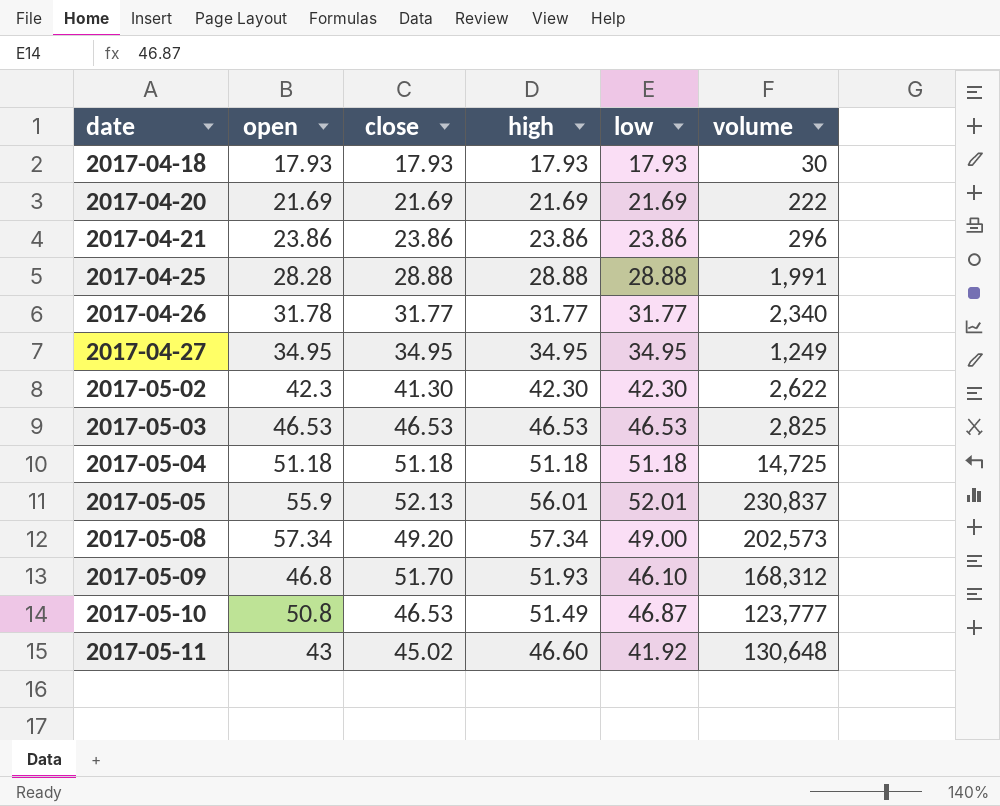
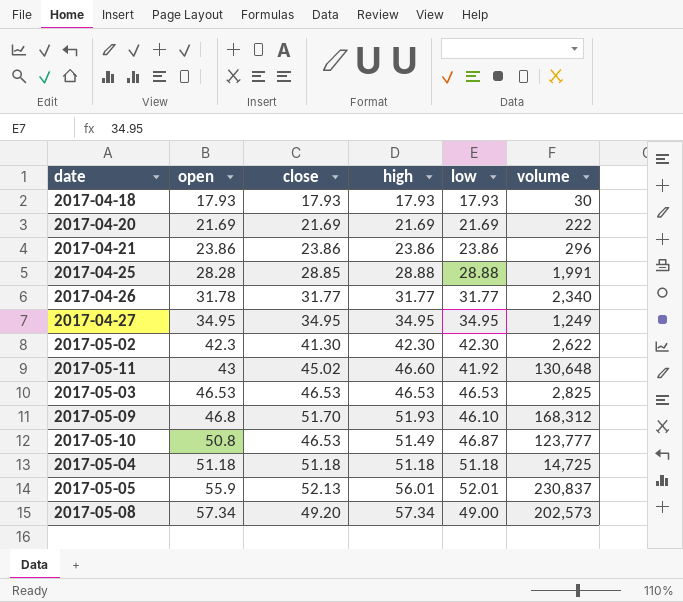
row order: date ascending -> open ascending
2017-04-25 | close: 28.88 -> 28.85

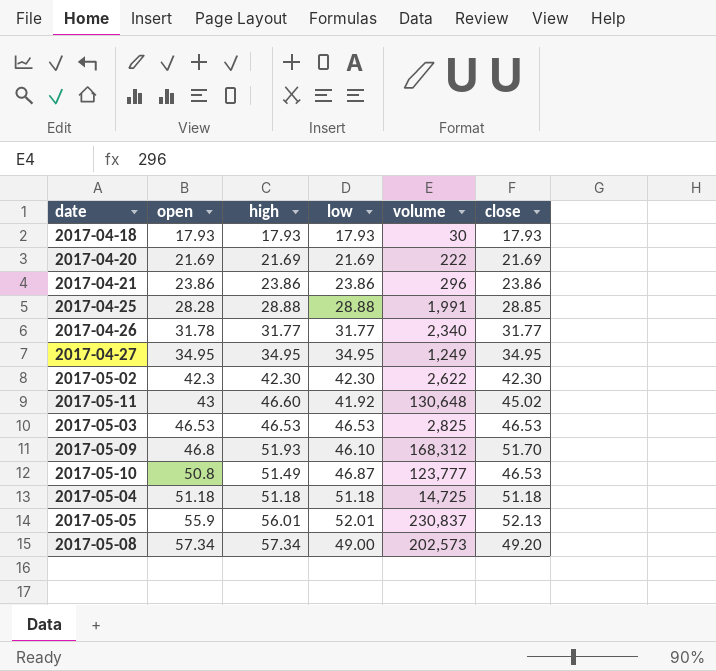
column close | position: 3 -> 6
2017-05-02 | close: 41.30 -> 42.30

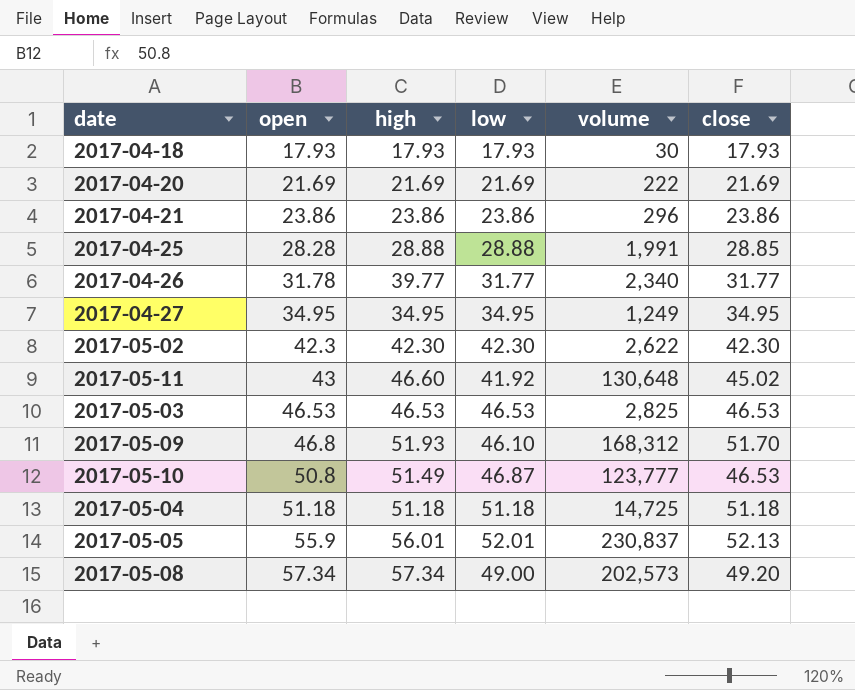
2017-04-26 | high: 31.77 -> 39.77

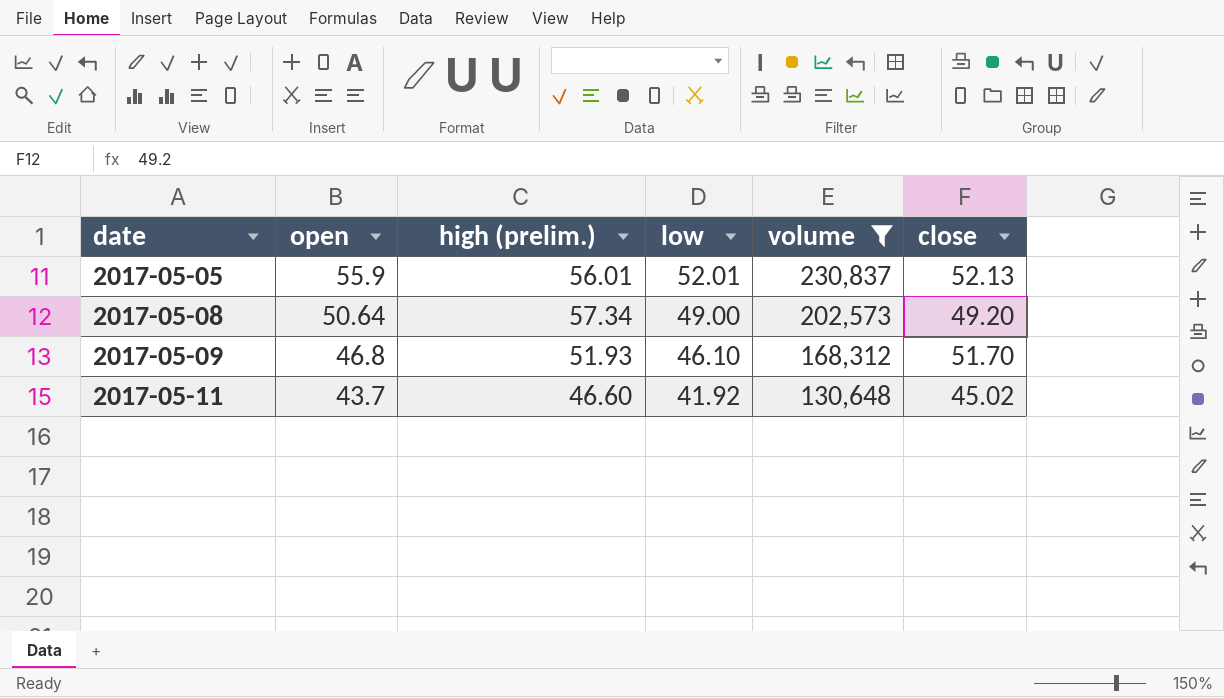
filter: none -> volume >= 130,648
row order: open ascending -> date ascending
column name: high -> high (prelim.)
2017-05-08 | open: 57.34 -> 50.64
2017-05-11 | open: 43 -> 43.7

